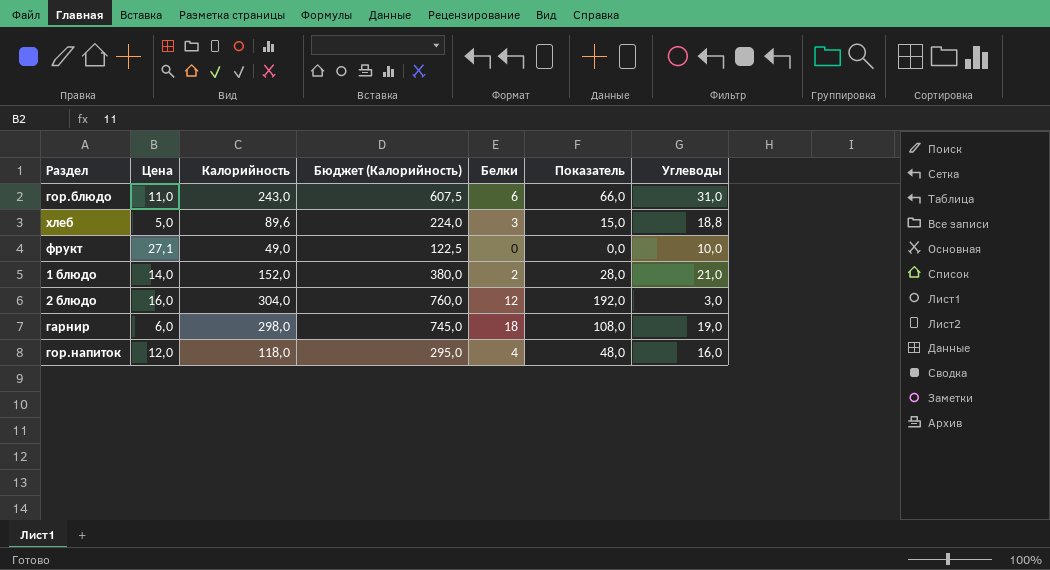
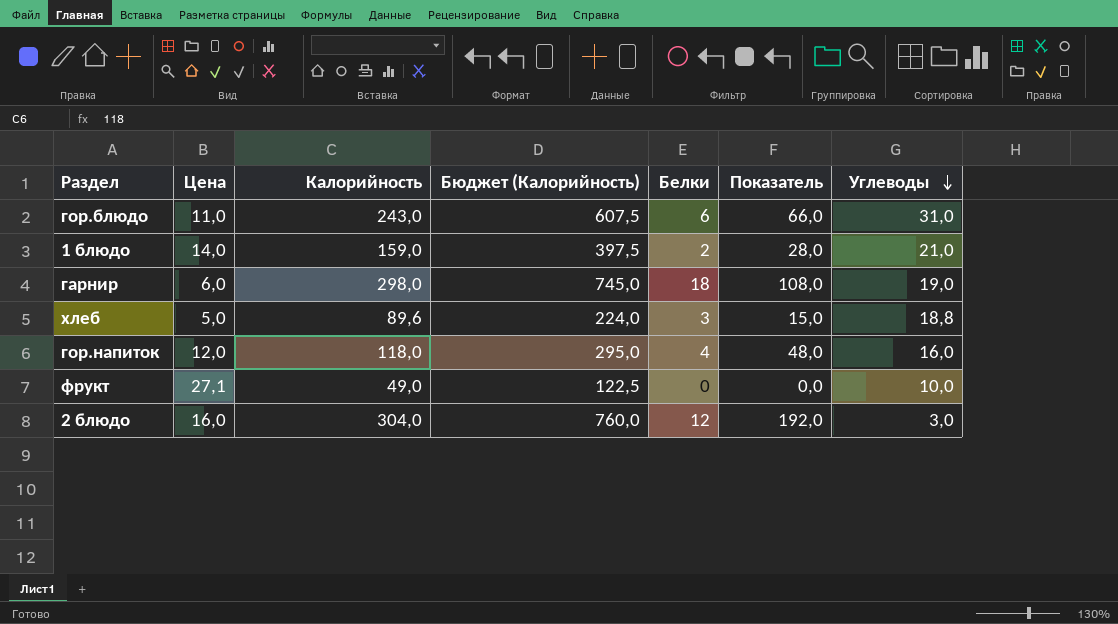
row order: none -> Углеводы descending
1 блюдо | Калорийность: 152,0 -> 159,0
1 блюдо | Бюджет (Калорийность): 380,0 -> 397,5

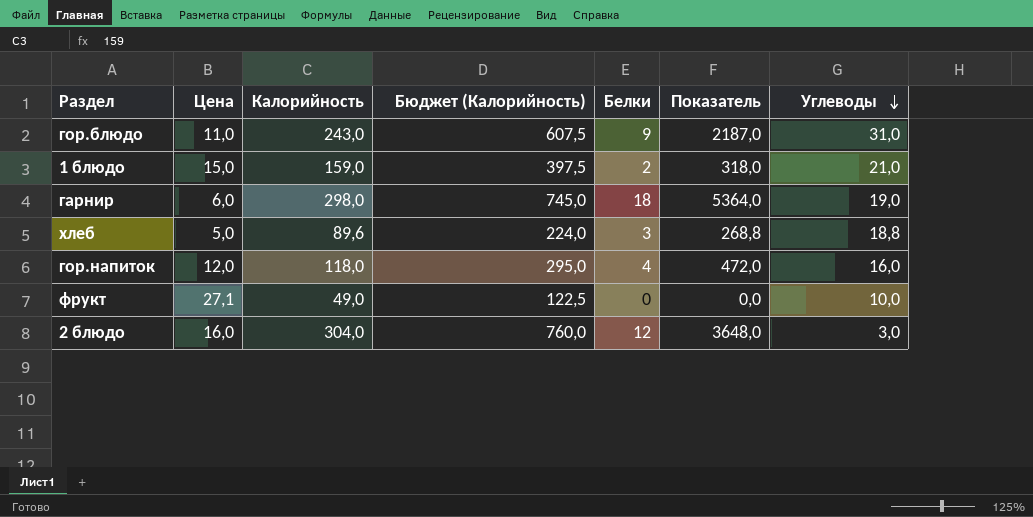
column Показатель | formula: [Цена] * [Белки] -> [Калорийность] * [Белки]
гор.блюдо | Белки: 6 -> 9
1 блюдо | Цена: 14,0 -> 15,0

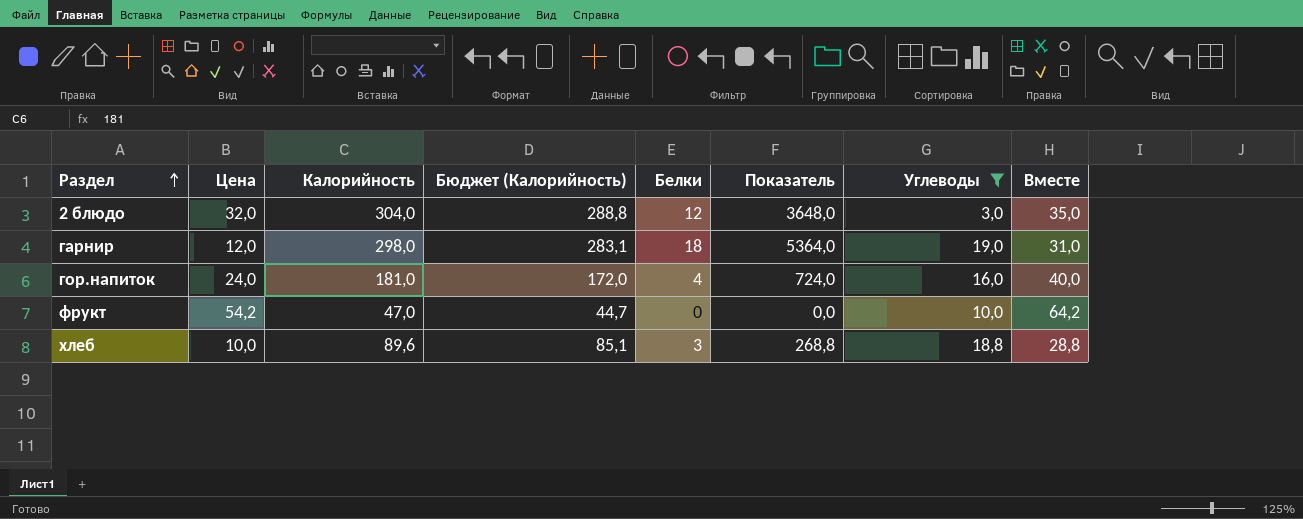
filter: none -> Углеводы <= 19,0
row order: Углеводы descending -> Раздел ascending
column Бюджет (Калорийность) | formula: [Калорийность] * 2,5 -> [Калорийность] * 0,95
column Вместе | formula: none -> [Цена] + [Углеводы]
2 блюдо | Цена: 16,0 -> 32,0
гарнир | Цена: 6,0 -> 12,0
гор.напиток | Цена: 12,0 -> 24,0
гор.напиток | Калорийность: 118,0 -> 181,0
гор.напиток | Показатель: 472,0 -> 724,0
фрукт | Цена: 27,1 -> 54,2
фрукт | Калорийность: 49,0 -> 47,0
хлеб | Цена: 5,0 -> 10,0

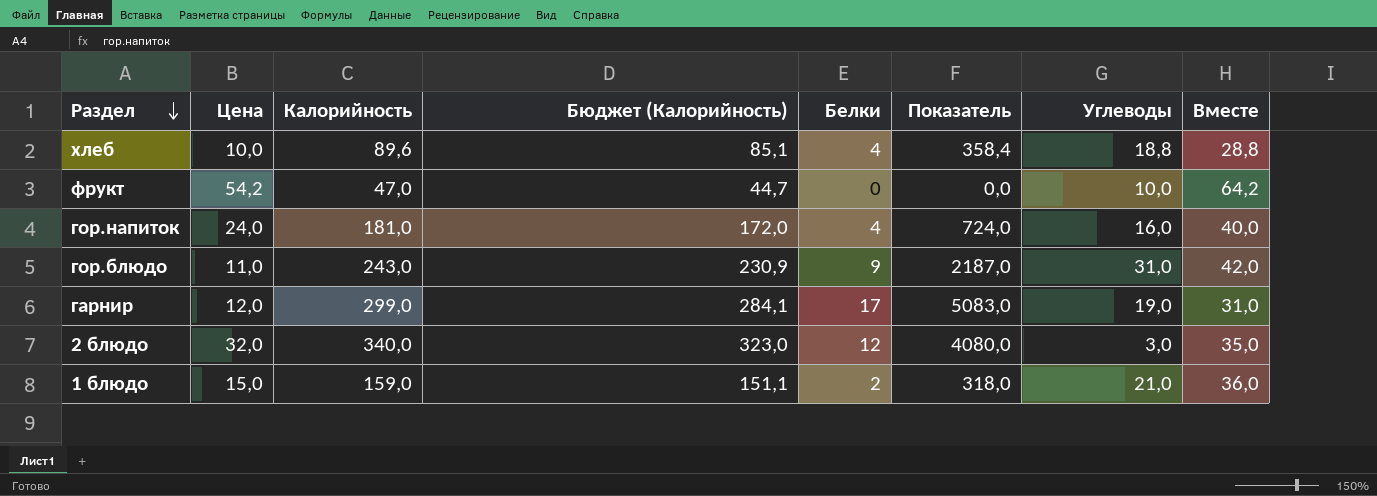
filter: Углеводы <= 19,0 -> none
row order: Раздел ascending -> Раздел descending
хлеб | Белки: 3 -> 4
хлеб | Показатель: 268,8 -> 358,4
гарнир | Калорийность: 298,0 -> 299,0
гарнир | Бюджет (Калорийность): 283,1 -> 284,1
гарнир | Белки: 18 -> 17
гарнир | Показатель: 5364,0 -> 5083,0
2 блюдо | Калорийность: 304,0 -> 340,0
2 блюдо | Бюджет (Калорийность): 288,8 -> 323,0
2 блюдо | Показатель: 3648,0 -> 4080,0

